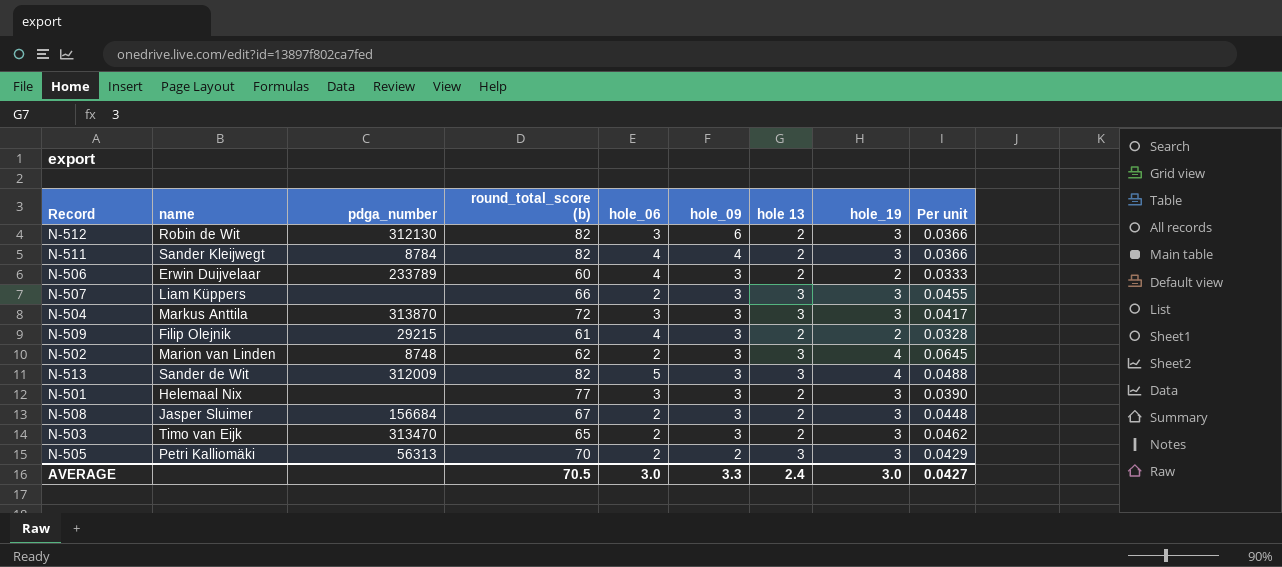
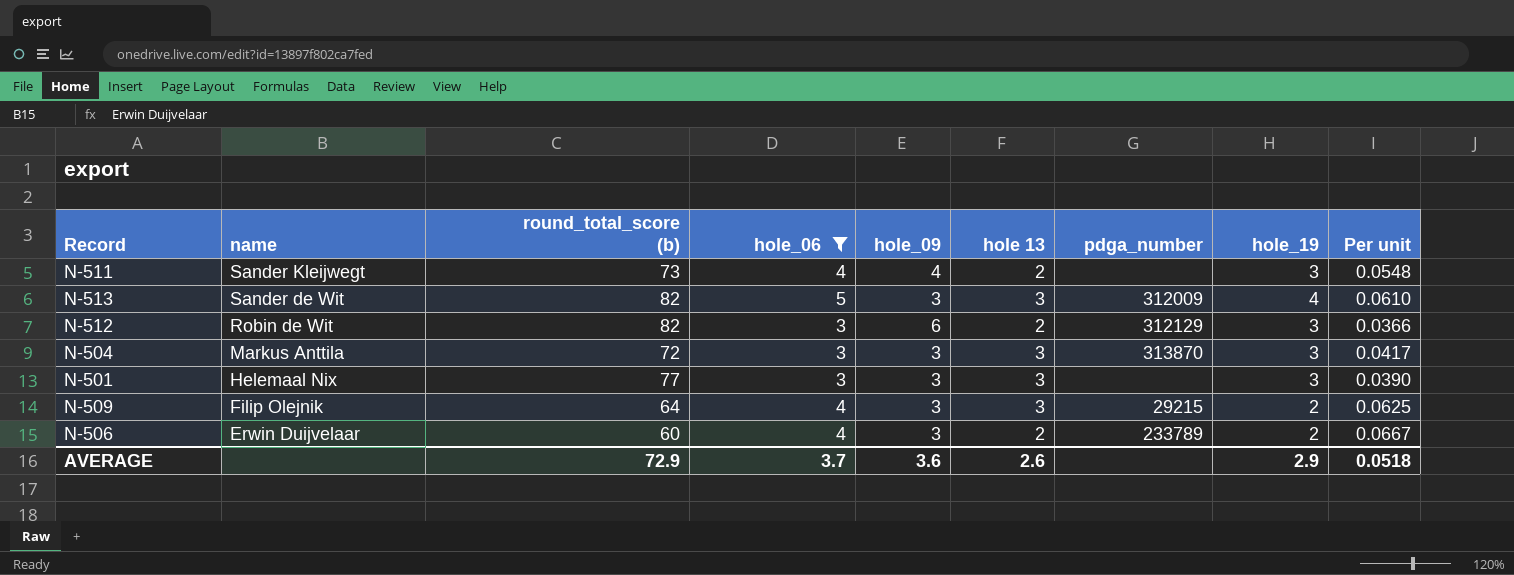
filter: none -> hole_06 != 2
row order: hole_09 descending -> name descending
column pdga_number | position: 3 -> 7
column Per unit | formula: [hole_19] / [round_total_score (b)] -> [hole_06] / [round_total_score (b)]
N-511 | round_total_score (b): 82 -> 73
N-511 | pdga_number: 8784 -> none
N-512 | pdga_number: 312130 -> 312129
N-501 | hole 13: 2 -> 3
N-509 | round_total_score (b): 61 -> 64
N-509 | hole 13: 2 -> 3
AVERAGE | round_total_score (b): 70.5 -> 72.9
AVERAGE | hole_06: 3.0 -> 3.7
AVERAGE | hole_09: 3.3 -> 3.6
AVERAGE | hole 13: 2.4 -> 2.6
AVERAGE | hole_19: 3.0 -> 2.9
AVERAGE | Per unit: 0.0427 -> 0.0518

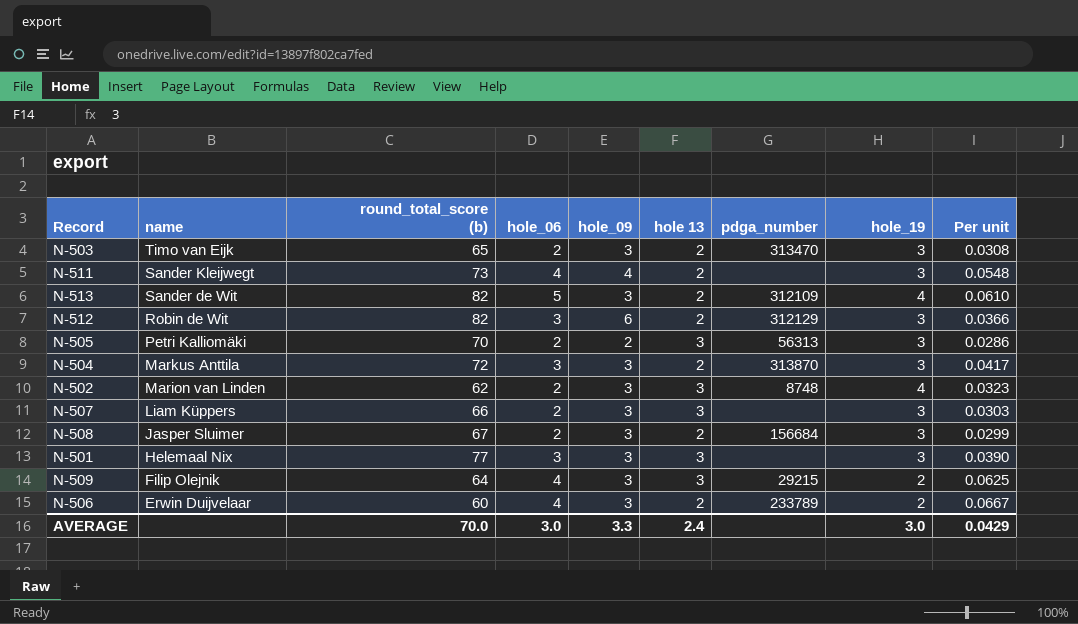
filter: hole_06 != 2 -> none
N-513 | hole 13: 3 -> 2
N-513 | pdga_number: 312009 -> 312109
N-504 | hole 13: 3 -> 2
AVERAGE | round_total_score (b): 72.9 -> 70.0
AVERAGE | hole_06: 3.7 -> 3.0
AVERAGE | hole_09: 3.6 -> 3.3
AVERAGE | hole 13: 2.6 -> 2.4
AVERAGE | hole_19: 2.9 -> 3.0
AVERAGE | Per unit: 0.0518 -> 0.0429

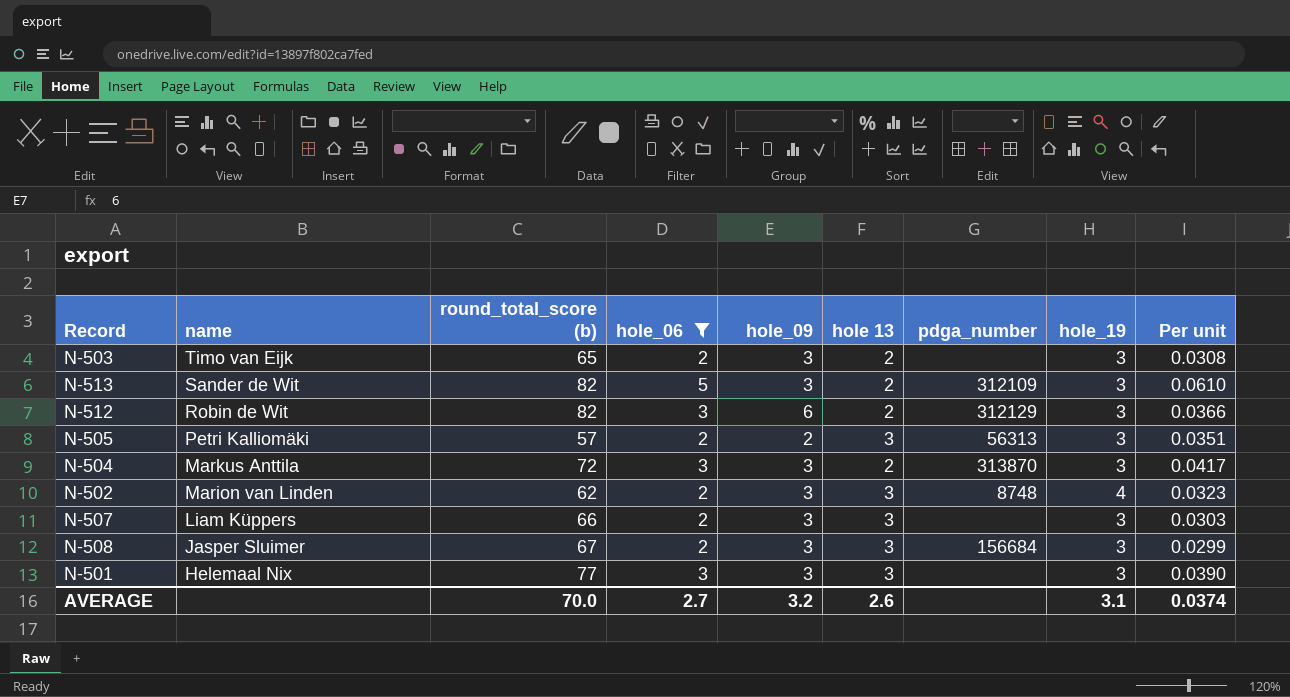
filter: none -> hole_06 != 4
N-503 | pdga_number: 313470 -> none
N-513 | hole_19: 4 -> 3
N-505 | round_total_score (b): 70 -> 57
N-505 | Per unit: 0.0286 -> 0.0351
N-508 | hole 13: 2 -> 3
AVERAGE | hole_06: 3.0 -> 2.7
AVERAGE | hole_09: 3.3 -> 3.2
AVERAGE | hole 13: 2.4 -> 2.6
AVERAGE | hole_19: 3.0 -> 3.1
AVERAGE | Per unit: 0.0429 -> 0.0374

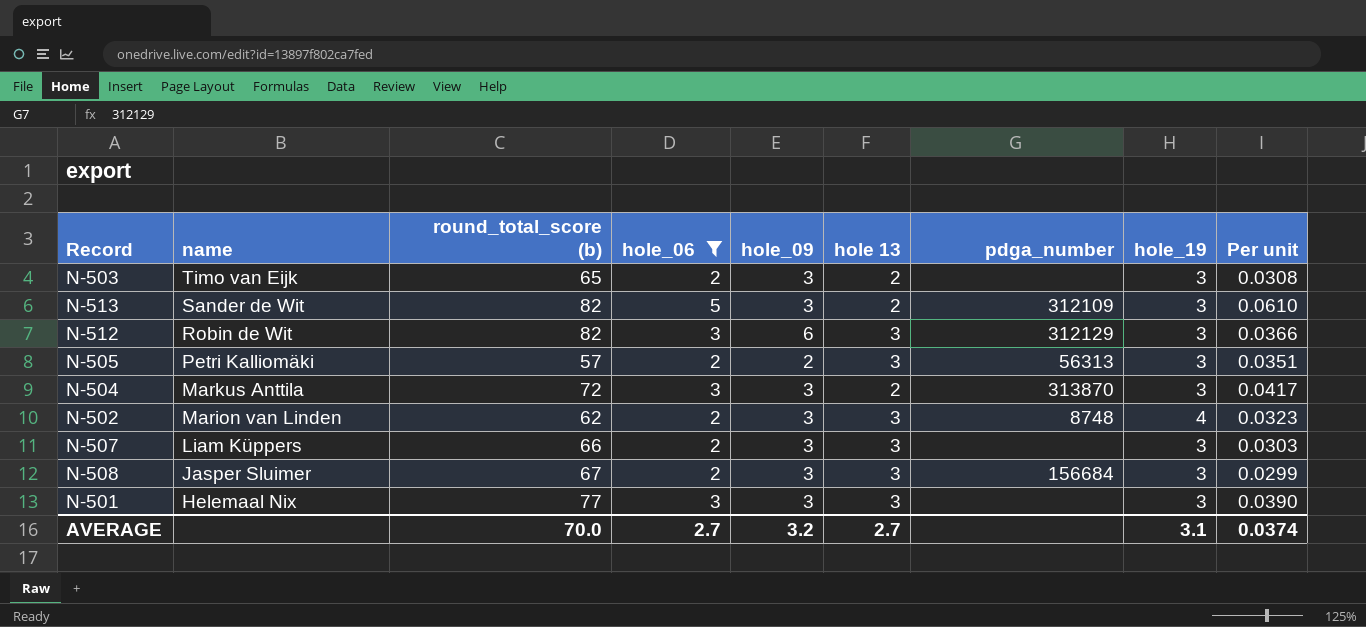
N-512 | hole 13: 2 -> 3
AVERAGE | hole 13: 2.6 -> 2.7

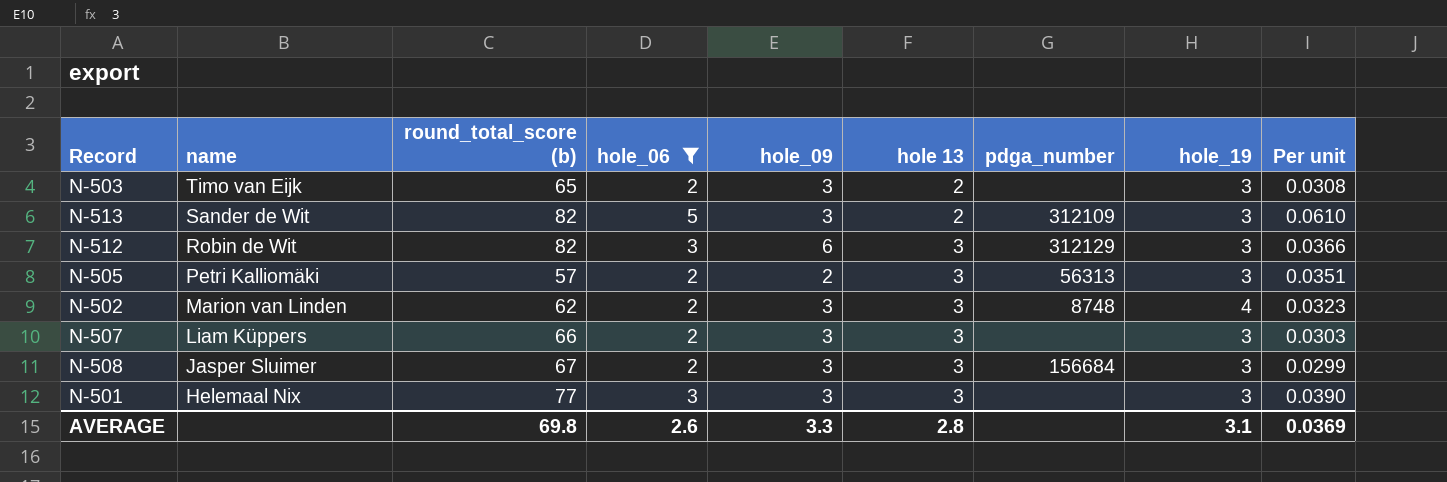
row N-504: Markus Anttila | 72 | 3 | 3 | 2 | 313870 | 3 | 0.0417 -> none
AVERAGE | round_total_score (b): 70.0 -> 69.8
AVERAGE | hole_06: 2.7 -> 2.6
AVERAGE | hole_09: 3.2 -> 3.3
AVERAGE | hole 13: 2.7 -> 2.8
AVERAGE | Per unit: 0.0374 -> 0.0369

